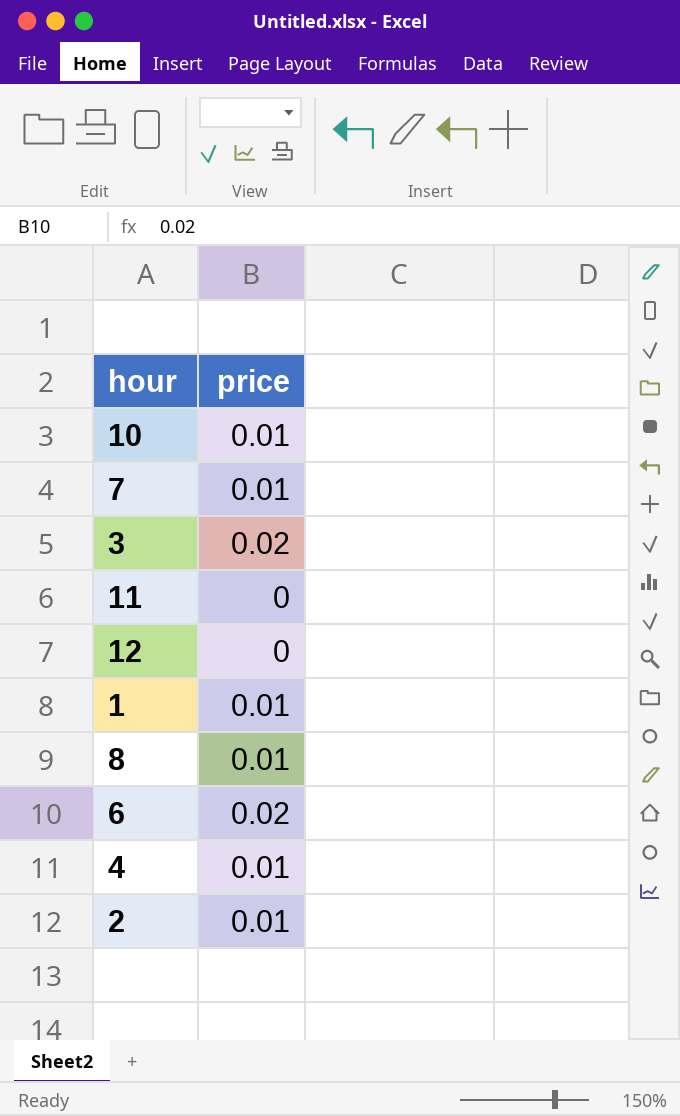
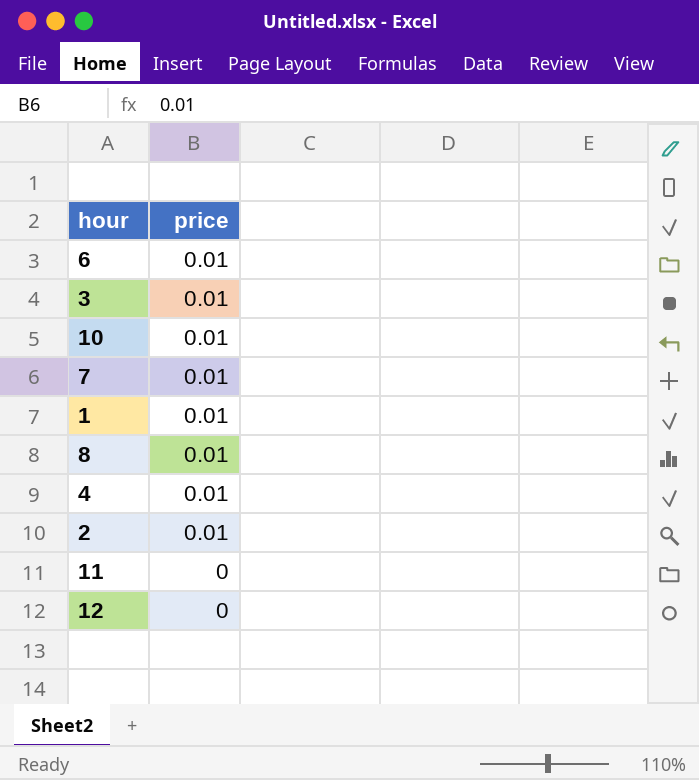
row order: none -> price descending
6 | price: 0.02 -> 0.01
3 | price: 0.02 -> 0.01

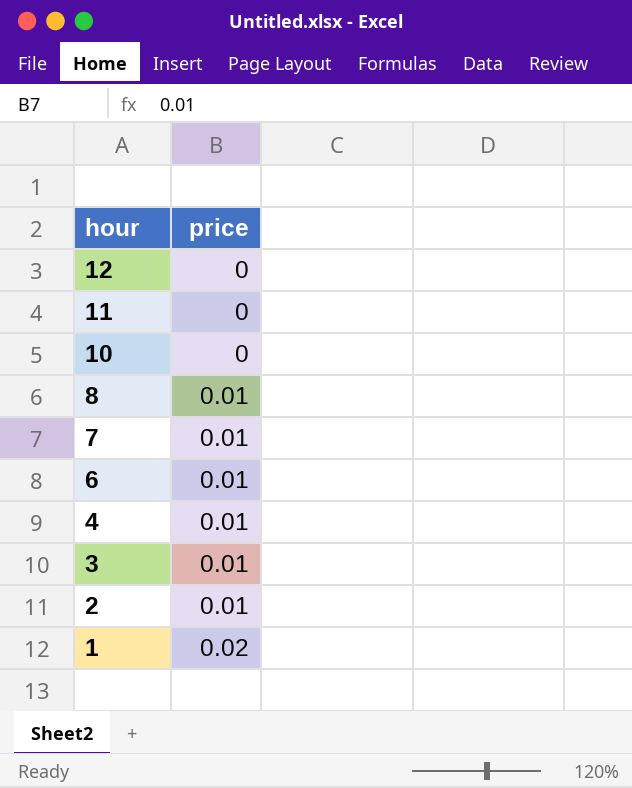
row order: price descending -> hour descending
10 | price: 0.01 -> 0
1 | price: 0.01 -> 0.02

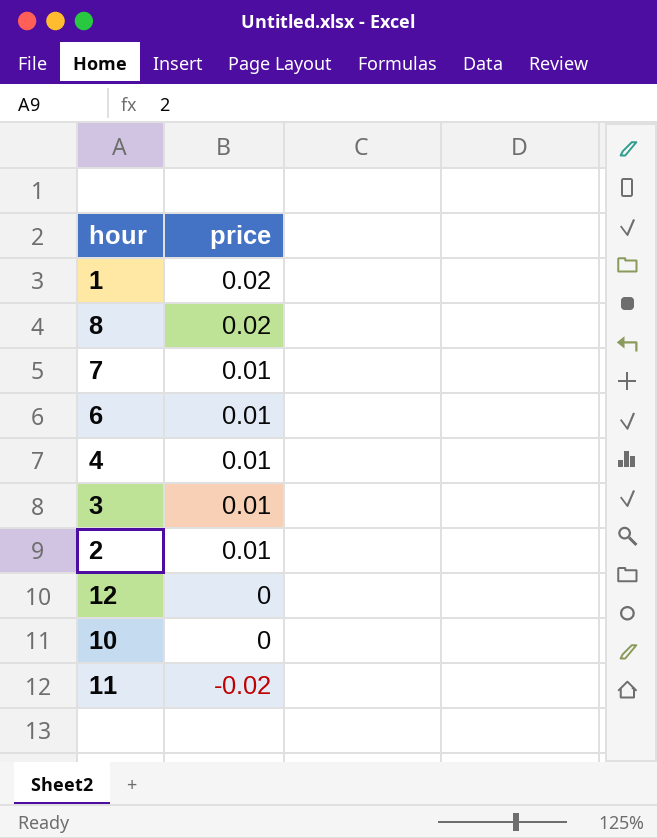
row order: hour descending -> price descending
8 | price: 0.01 -> 0.02
11 | price: 0 -> -0.02

